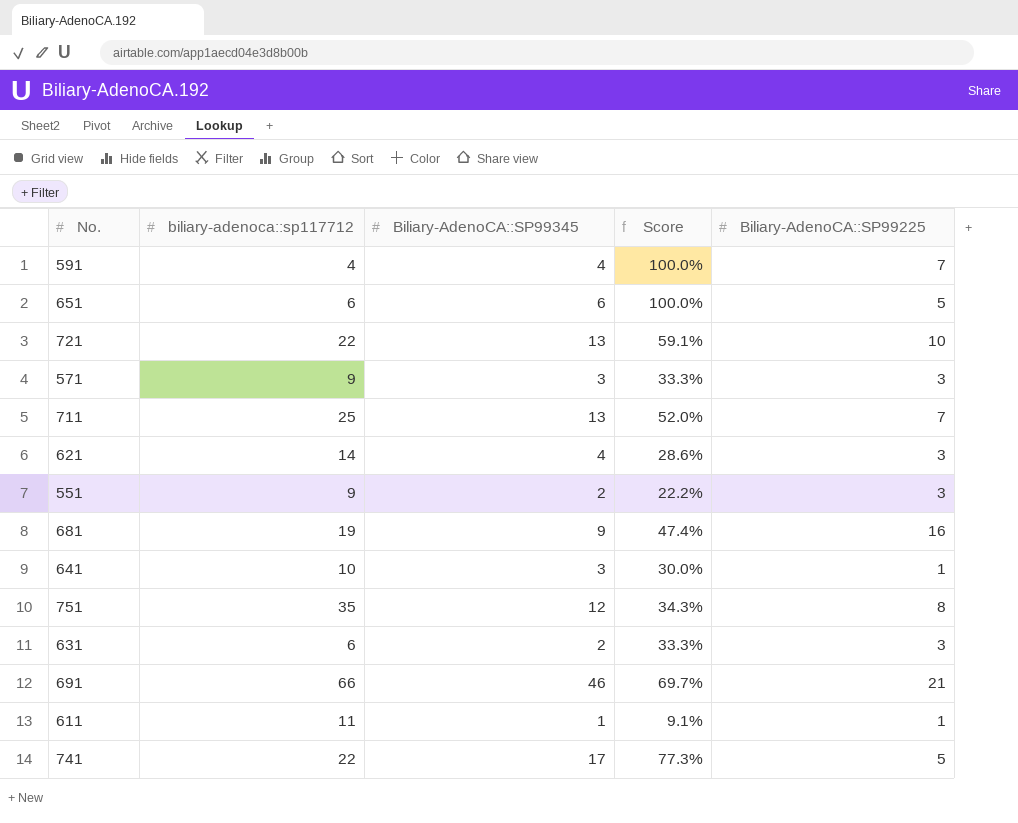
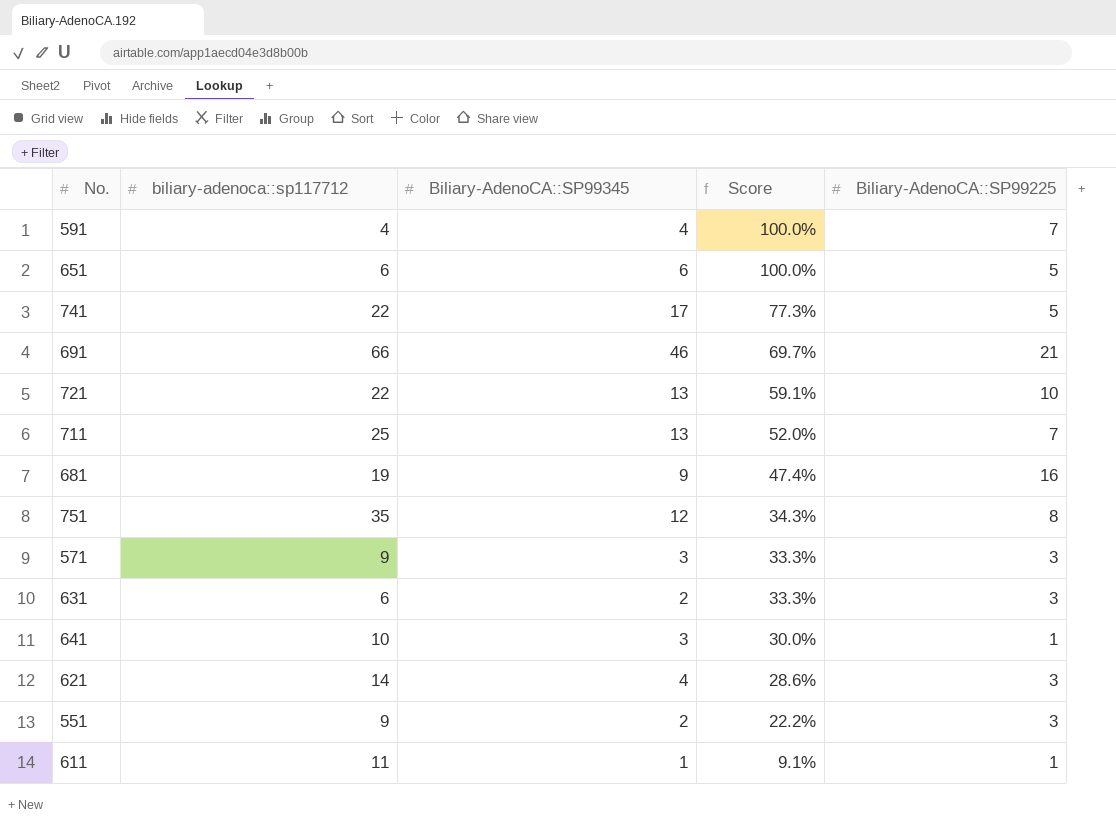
row order: none -> Score descending

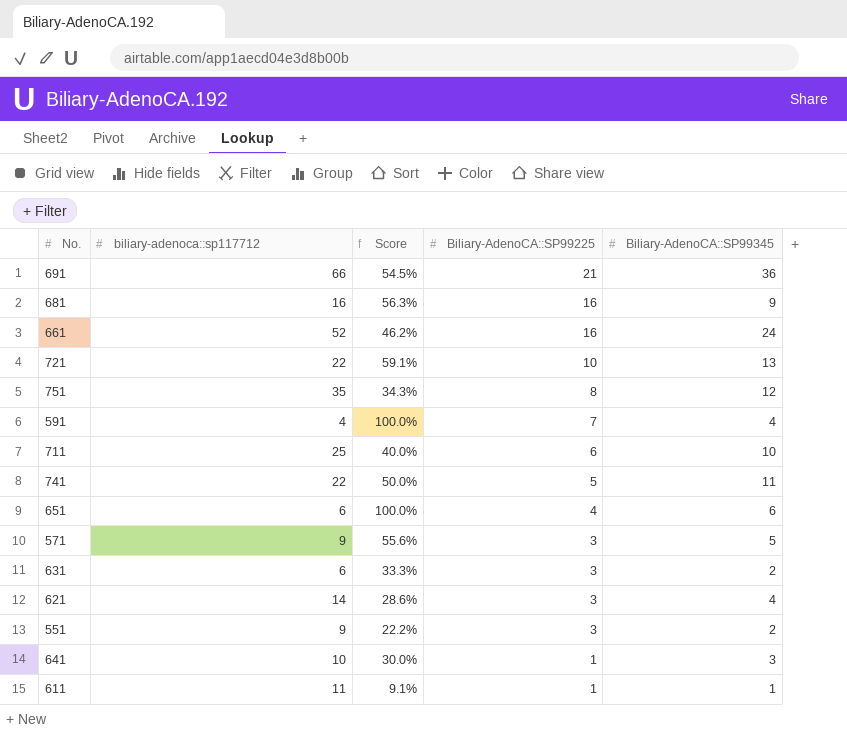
row order: Score descending -> Biliary-AdenoCA::SP99225 descending
column Biliary-AdenoCA::SP99345 | position: 3 -> 5
691 | Score: 69.7% -> 54.5%
691 | Biliary-AdenoCA::SP99345: 46 -> 36
681 | biliary-adenoca::sp117712: 19 -> 16
681 | Score: 47.4% -> 56.3%
row 661: none -> 52 | 46.2% | 16 | 24
711 | Score: 52.0% -> 40.0%
711 | Biliary-AdenoCA::SP99225: 7 -> 6
711 | Biliary-AdenoCA::SP99345: 13 -> 10
741 | Score: 77.3% -> 50.0%
741 | Biliary-AdenoCA::SP99345: 17 -> 11
651 | Biliary-AdenoCA::SP99225: 5 -> 4
571 | Score: 33.3% -> 55.6%
571 | Biliary-AdenoCA::SP99345: 3 -> 5

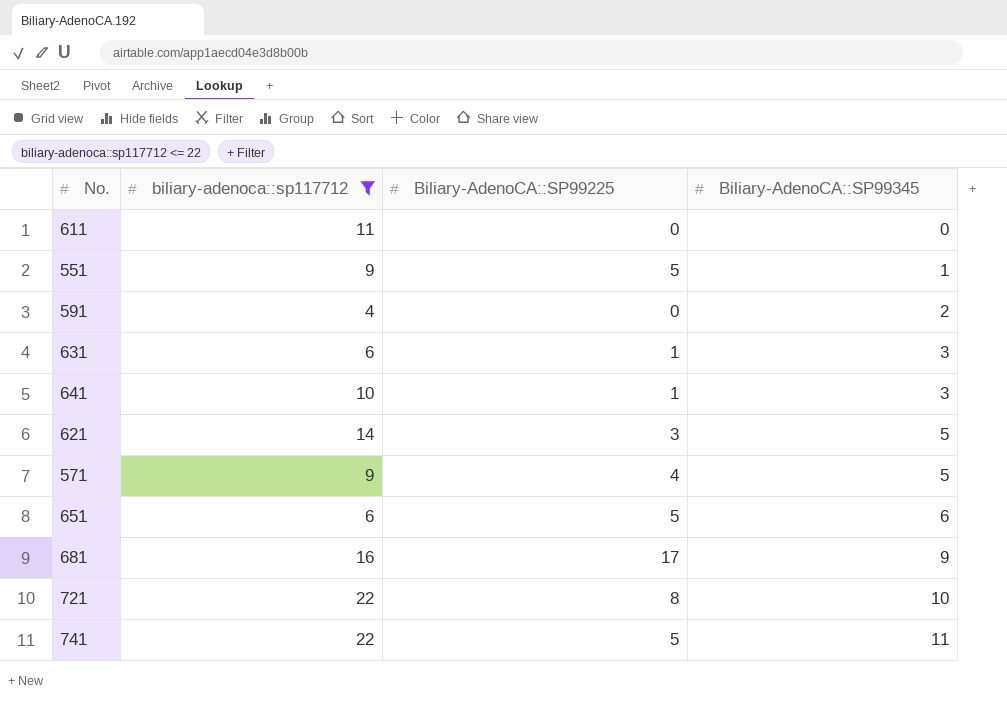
filter: none -> biliary-adenoca::sp117712 <= 22
row order: Biliary-AdenoCA::SP99225 descending -> Biliary-AdenoCA::SP99345 ascending
column Score | formula: [Biliary-AdenoCA::SP99345] / [biliary-adenoca::sp117712] -> none
611 | Biliary-AdenoCA::SP99225: 1 -> 0
611 | Biliary-AdenoCA::SP99345: 1 -> 0
551 | Biliary-AdenoCA::SP99225: 3 -> 5
551 | Biliary-AdenoCA::SP99345: 2 -> 1
591 | Biliary-AdenoCA::SP99225: 7 -> 0
591 | Biliary-AdenoCA::SP99345: 4 -> 2
631 | Biliary-AdenoCA::SP99225: 3 -> 1
631 | Biliary-AdenoCA::SP99345: 2 -> 3
621 | Biliary-AdenoCA::SP99345: 4 -> 5
571 | Biliary-AdenoCA::SP99225: 3 -> 4
651 | Biliary-AdenoCA::SP99225: 4 -> 5
681 | Biliary-AdenoCA::SP99225: 16 -> 17
721 | Biliary-AdenoCA::SP99225: 10 -> 8
721 | Biliary-AdenoCA::SP99345: 13 -> 10

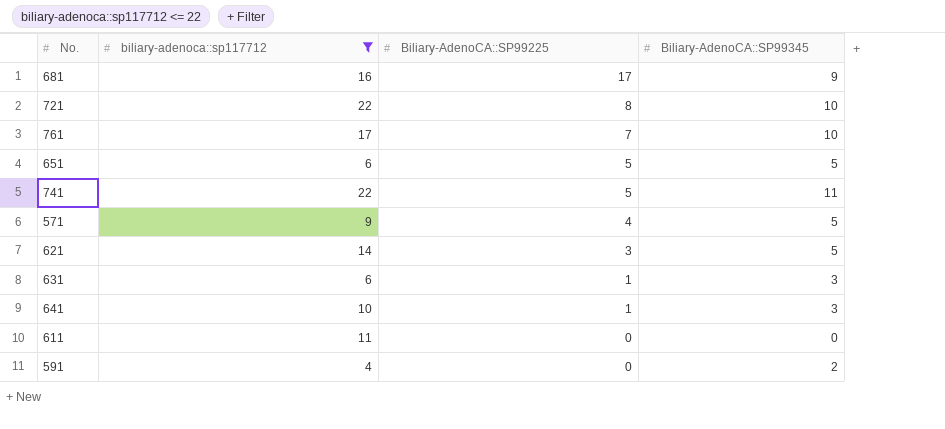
row order: Biliary-AdenoCA::SP99345 ascending -> Biliary-AdenoCA::SP99225 descending
row 551: 9 | 5 | 1 -> none
row 761: none -> 17 | 7 | 10
651 | Biliary-AdenoCA::SP99345: 6 -> 5

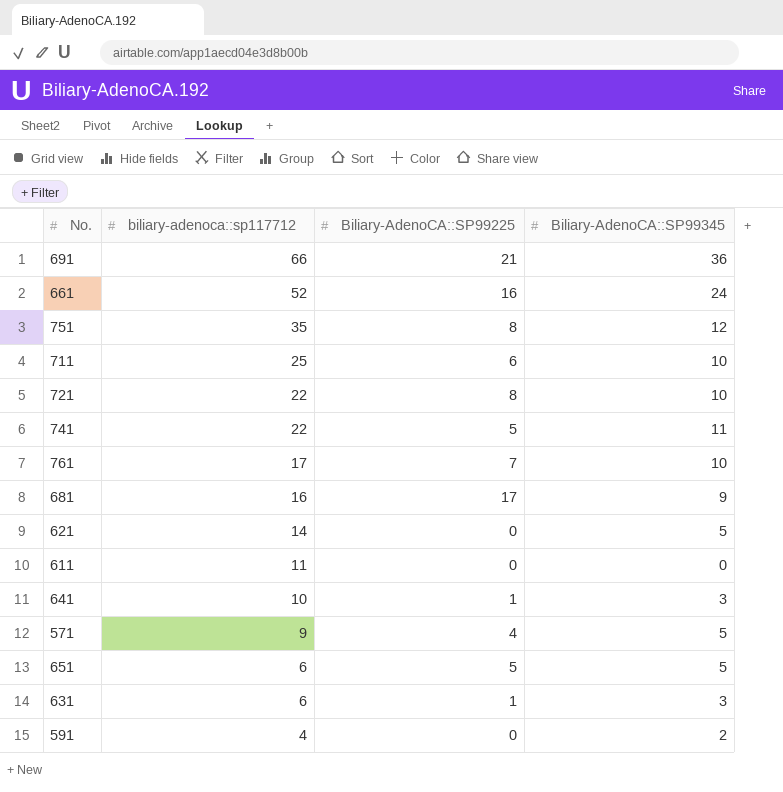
filter: biliary-adenoca::sp117712 <= 22 -> none
row order: Biliary-AdenoCA::SP99225 descending -> biliary-adenoca::sp117712 descending
621 | Biliary-AdenoCA::SP99225: 3 -> 0

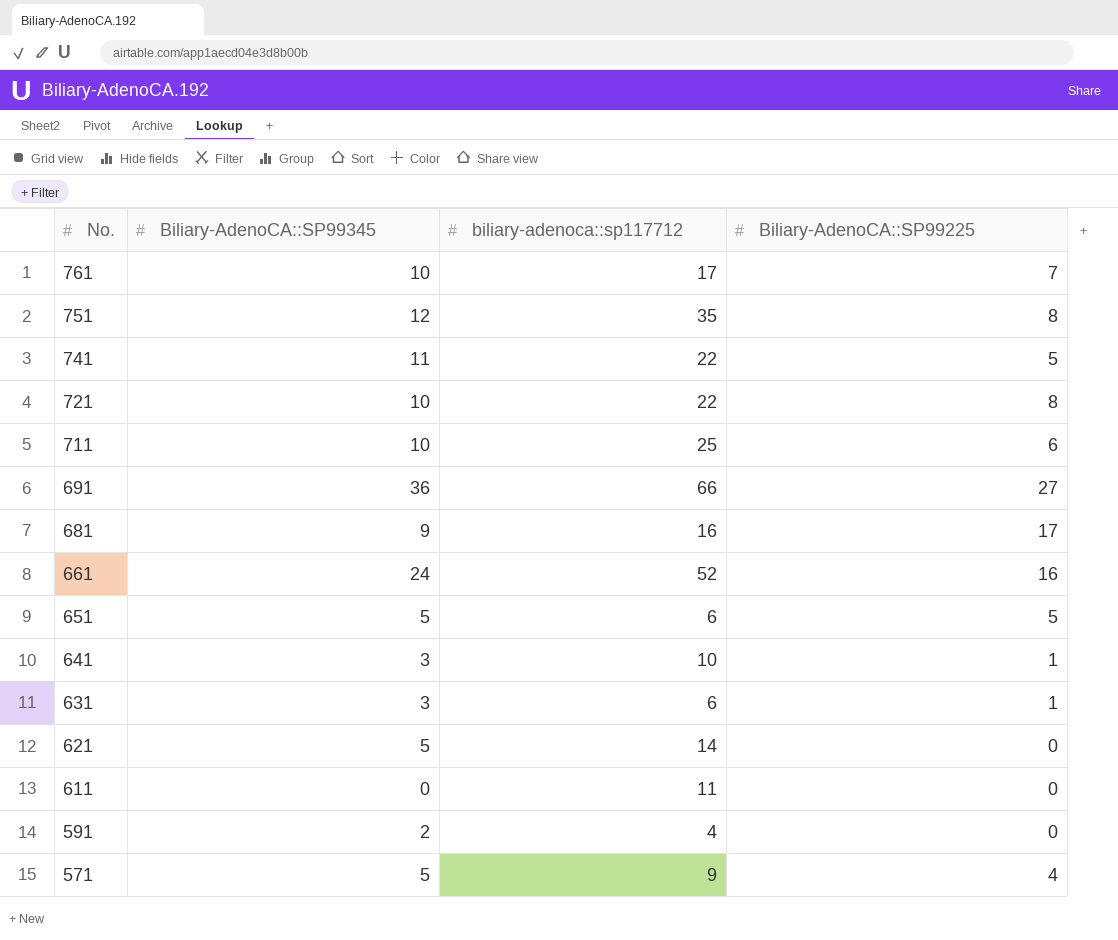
row order: biliary-adenoca::sp117712 descending -> No. descending
column Biliary-AdenoCA::SP99345 | position: 4 -> 2
691 | Biliary-AdenoCA::SP99225: 21 -> 27

